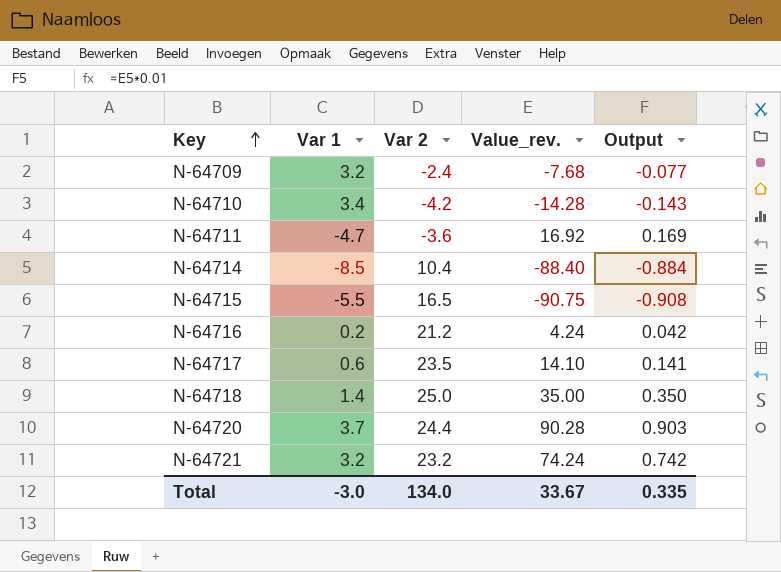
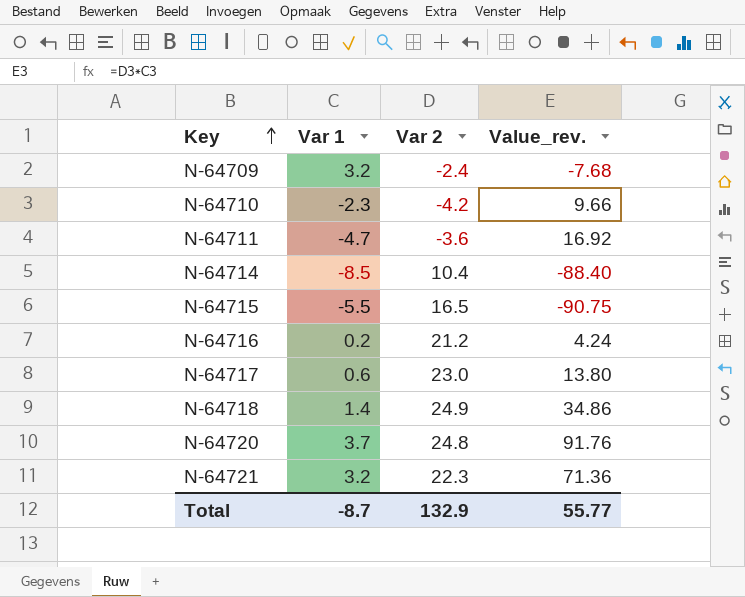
column Output | formula: [Value_rev.] * 0.01 -> none
N-64710 | Var 1: 3.4 -> -2.3
N-64710 | Value_rev.: -14.28 -> 9.66
N-64717 | Var 2: 23.5 -> 23.0
N-64717 | Value_rev.: 14.10 -> 13.80
N-64718 | Var 2: 25.0 -> 24.9
N-64718 | Value_rev.: 35.00 -> 34.86
N-64720 | Var 2: 24.4 -> 24.8
N-64720 | Value_rev.: 90.28 -> 91.76
N-64721 | Var 2: 23.2 -> 22.3
N-64721 | Value_rev.: 74.24 -> 71.36
Total | Var 1: -3.0 -> -8.7
Total | Var 2: 134.0 -> 132.9
Total | Value_rev.: 33.67 -> 55.77

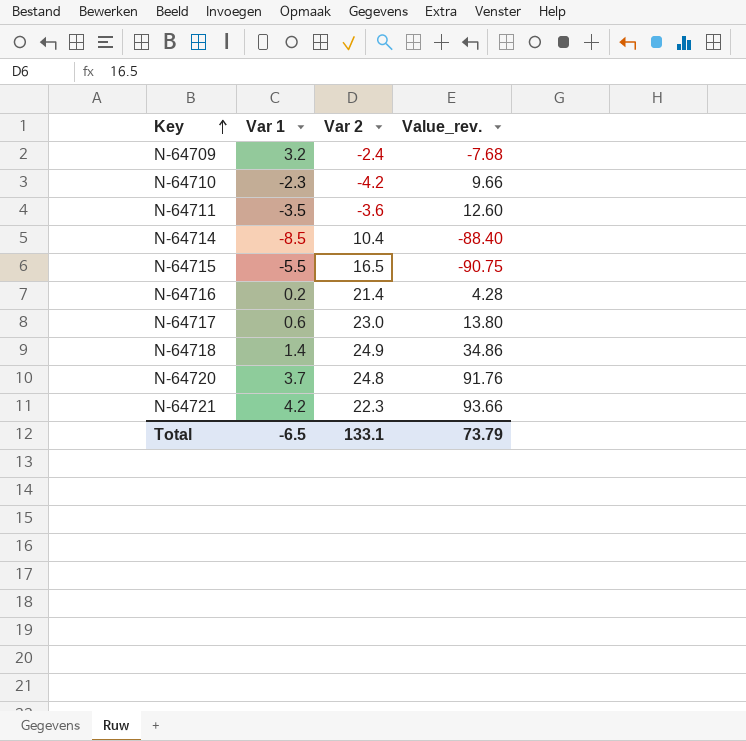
N-64711 | Var 1: -4.7 -> -3.5
N-64711 | Value_rev.: 16.92 -> 12.60
N-64716 | Var 2: 21.2 -> 21.4
N-64716 | Value_rev.: 4.24 -> 4.28
N-64721 | Var 1: 3.2 -> 4.2
N-64721 | Value_rev.: 71.36 -> 93.66
Total | Var 1: -8.7 -> -6.5
Total | Var 2: 132.9 -> 133.1
Total | Value_rev.: 55.77 -> 73.79

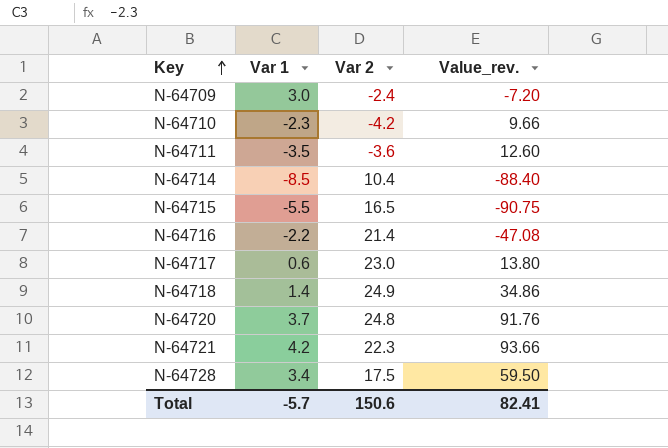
N-64709 | Var 1: 3.2 -> 3.0
N-64709 | Value_rev.: -7.68 -> -7.20
N-64716 | Var 1: 0.2 -> -2.2
N-64716 | Value_rev.: 4.28 -> -47.08
row N-64728: none -> 3.4 | 17.5 | 59.50
Total | Var 1: -6.5 -> -5.7
Total | Var 2: 133.1 -> 150.6
Total | Value_rev.: 73.79 -> 82.41

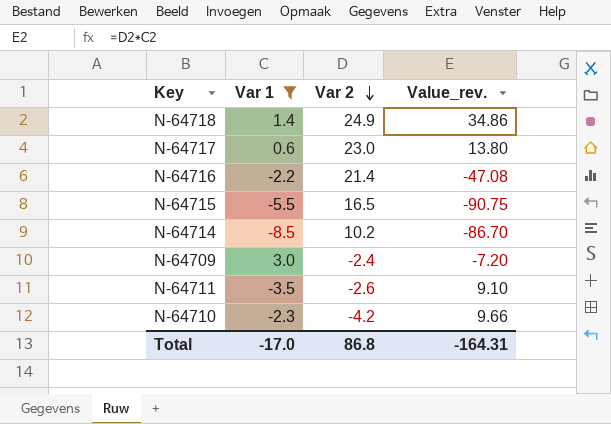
filter: none -> Var 1 <= 3.0
row order: Key ascending -> Var 2 descending
N-64714 | Var 2: 10.4 -> 10.2
N-64714 | Value_rev.: -88.40 -> -86.70
N-64711 | Var 2: -3.6 -> -2.6
N-64711 | Value_rev.: 12.60 -> 9.10
Total | Var 1: -5.7 -> -17.0
Total | Var 2: 150.6 -> 86.8
Total | Value_rev.: 82.41 -> -164.31

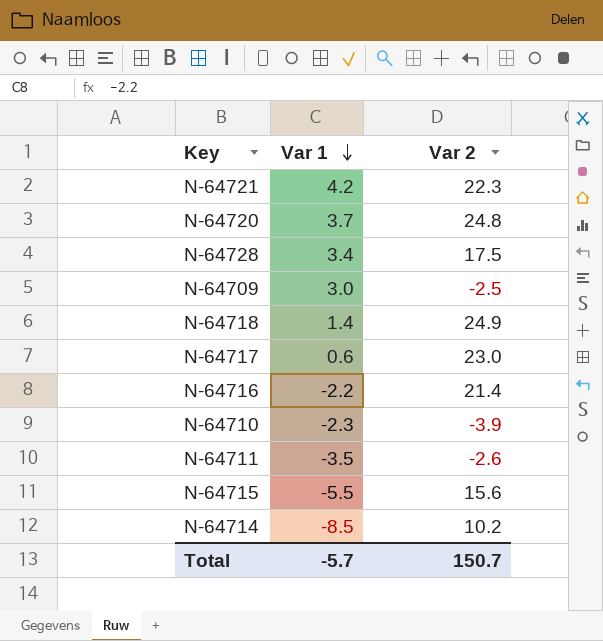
filter: Var 1 <= 3.0 -> none
row order: Var 2 descending -> Var 1 descending
column Value_rev. | formula: [Var 1] * [Var 2] -> none
N-64709 | Var 2: -2.4 -> -2.5
N-64710 | Var 2: -4.2 -> -3.9
N-64715 | Var 2: 16.5 -> 15.6
Total | Var 1: -17.0 -> -5.7
Total | Var 2: 86.8 -> 150.7

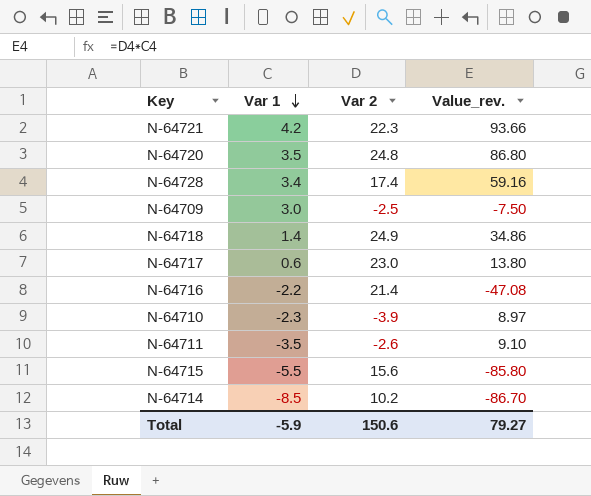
column Value_rev. | formula: none -> [Var 1] * [Var 2]
N-64720 | Var 1: 3.7 -> 3.5
N-64728 | Var 2: 17.5 -> 17.4
Total | Var 1: -5.7 -> -5.9
Total | Var 2: 150.7 -> 150.6

